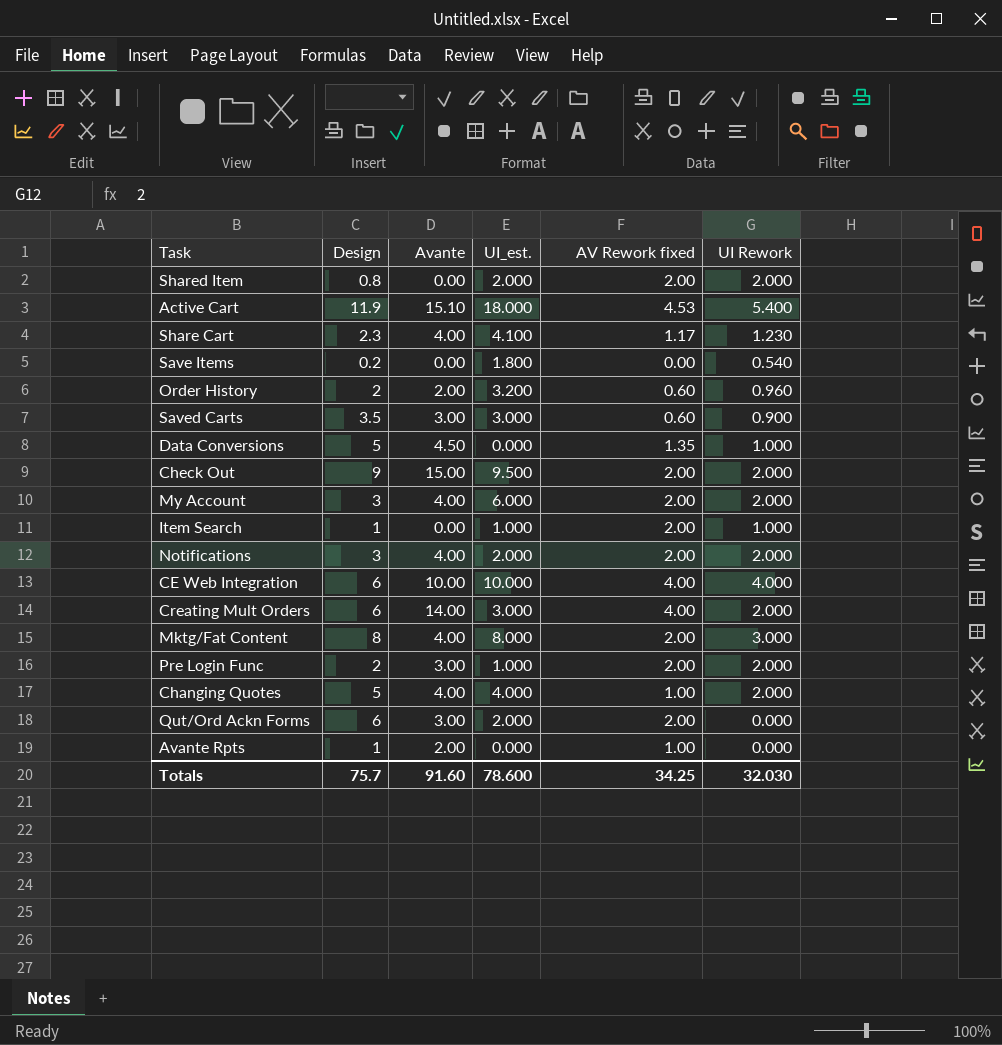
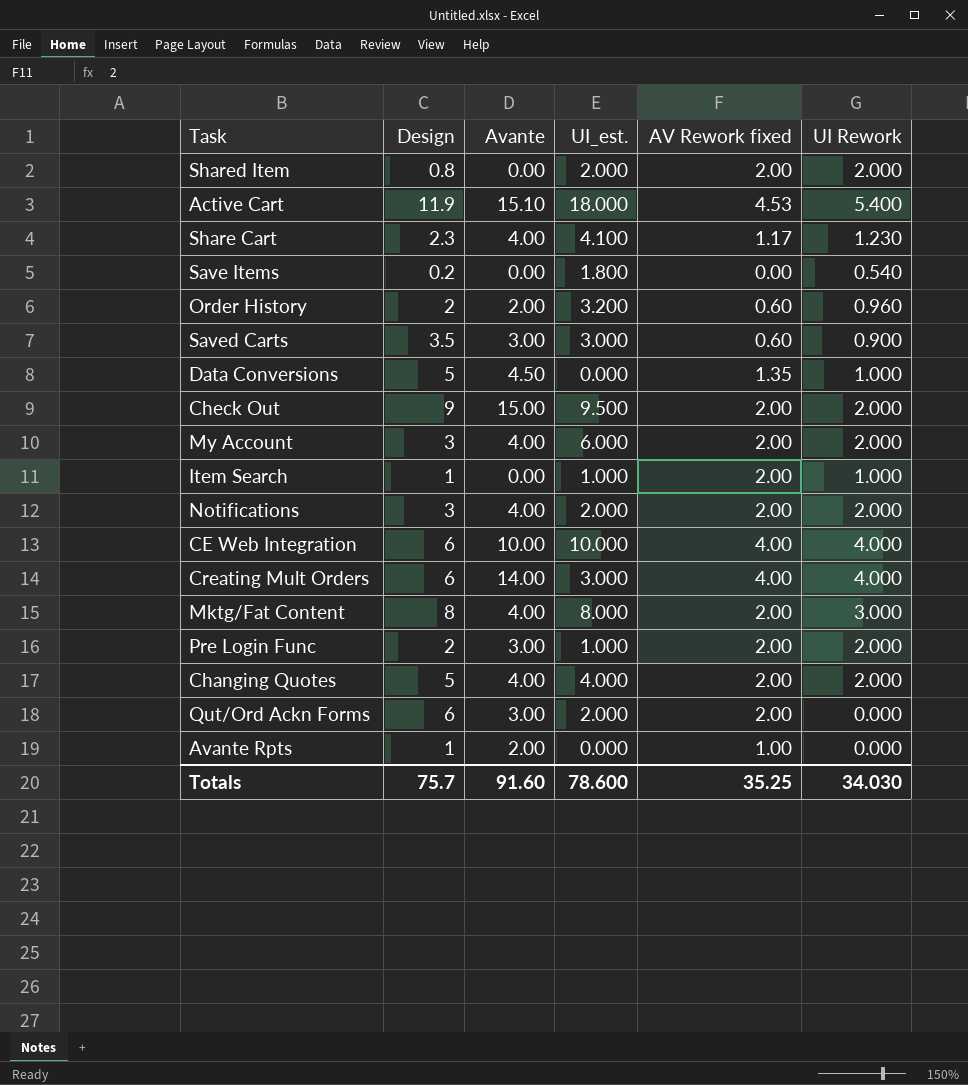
Creating Mult Orders | UI Rework: 2.000 -> 4.000
Changing Quotes | AV Rework fixed: 1.00 -> 2.00
Totals | AV Rework fixed: 34.25 -> 35.25
Totals | UI Rework: 32.030 -> 34.030

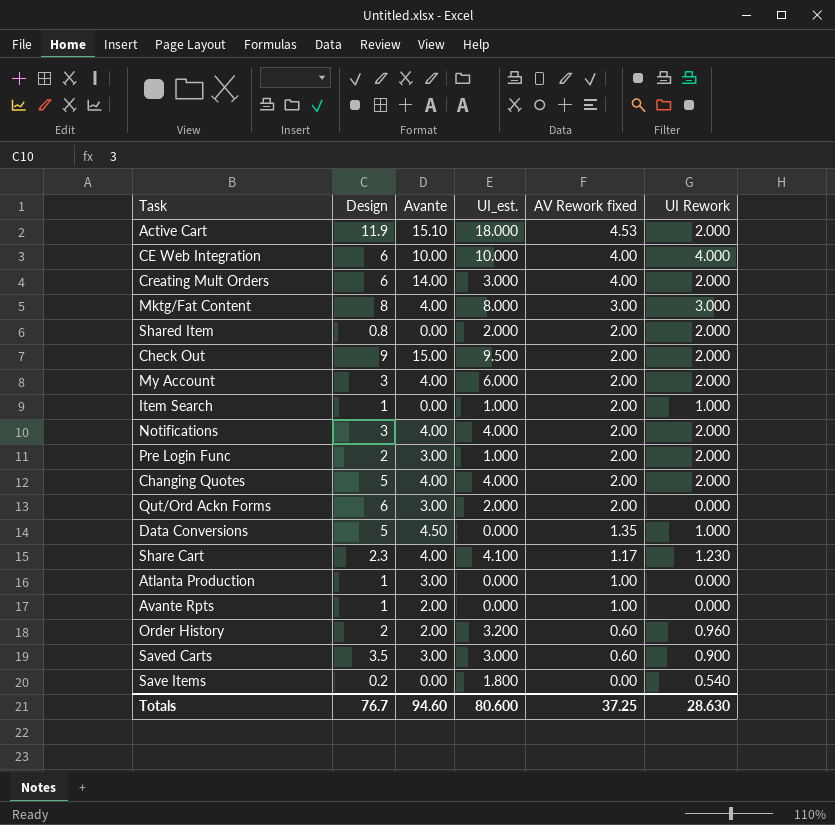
row order: none -> AV Rework fixed descending
Active Cart | UI Rework: 5.400 -> 2.000
Creating Mult Orders | UI Rework: 4.000 -> 2.000
Mktg/Fat Content | AV Rework fixed: 2.00 -> 3.00
Notifications | UI_est.: 2.000 -> 4.000
row Atlanta Production: none -> 1 | 3.00 | 0.000 | 1.00 | 0.000
Totals | Design: 75.7 -> 76.7
Totals | Avante: 91.60 -> 94.60
Totals | UI_est.: 78.600 -> 80.600
Totals | AV Rework fixed: 35.25 -> 37.25
Totals | UI Rework: 34.030 -> 28.630

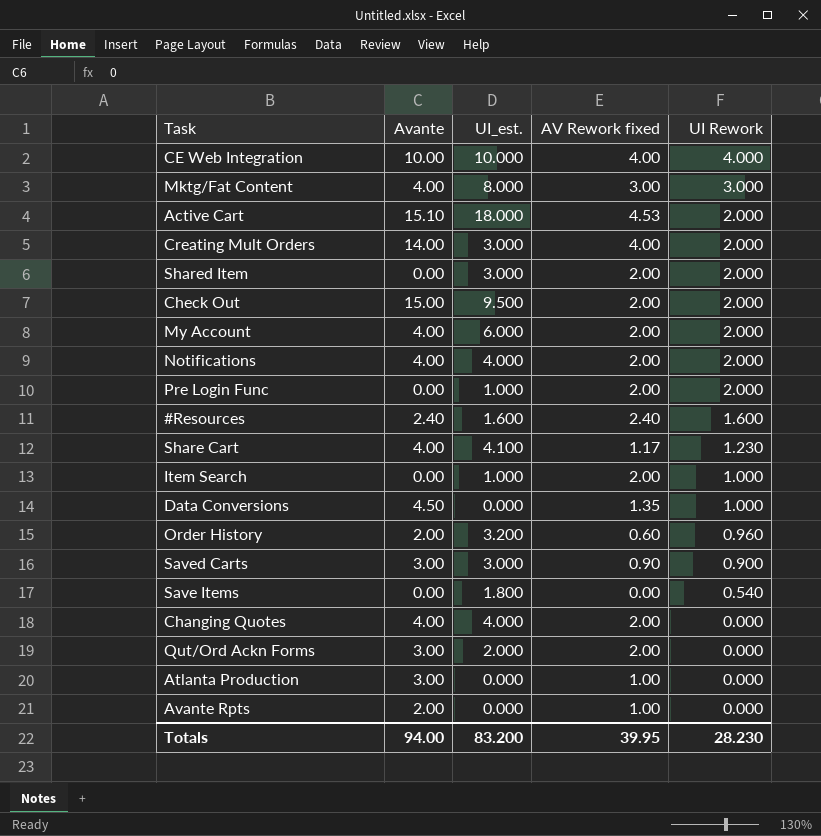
row order: AV Rework fixed descending -> UI Rework descending
column Design | position: 2 -> none
Shared Item | UI_est.: 2.000 -> 3.000
Pre Login Func | Avante: 3.00 -> 0.00
row #Resources: none -> 2.40 | 1.600 | 2.40 | 1.600
Saved Carts | AV Rework fixed: 0.60 -> 0.90
Changing Quotes | UI Rework: 2.000 -> 0.000
Totals | Avante: 94.60 -> 94.00
Totals | UI_est.: 80.600 -> 83.200
Totals | AV Rework fixed: 37.25 -> 39.95
Totals | UI Rework: 28.630 -> 28.230

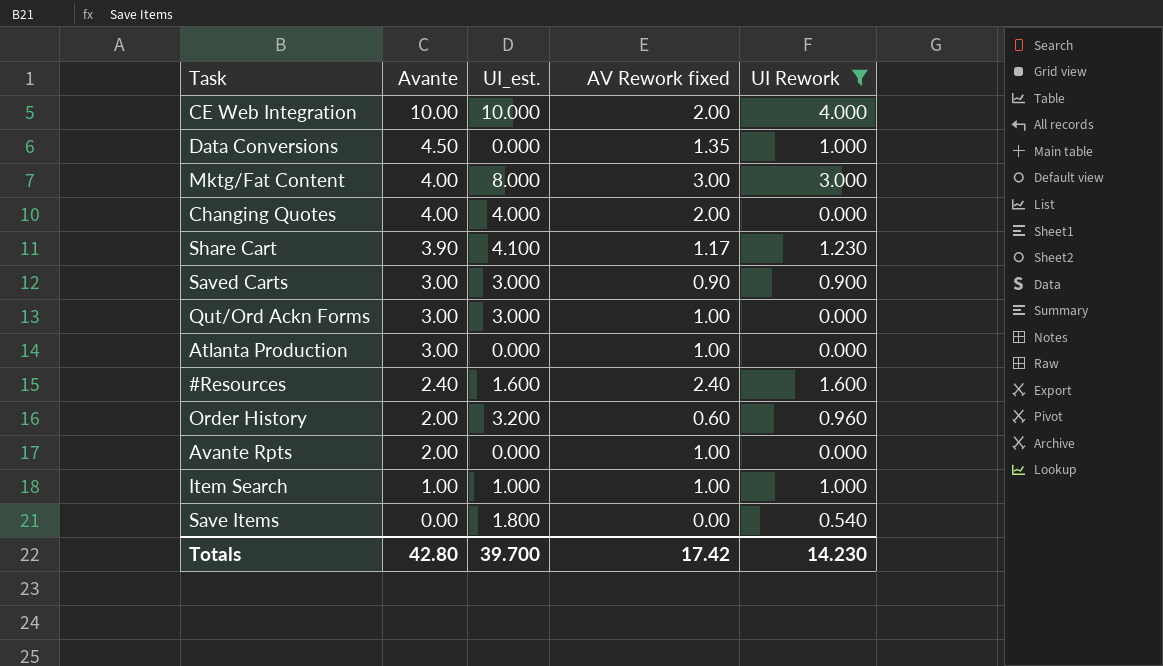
filter: none -> UI Rework != 2.000
row order: UI Rework descending -> Avante descending
CE Web Integration | AV Rework fixed: 4.00 -> 2.00
Share Cart | Avante: 4.00 -> 3.90
Qut/Ord Ackn Forms | UI_est.: 2.000 -> 3.000
Qut/Ord Ackn Forms | AV Rework fixed: 2.00 -> 1.00
Item Search | Avante: 0.00 -> 1.00
Item Search | AV Rework fixed: 2.00 -> 1.00
Totals | Avante: 94.00 -> 42.80
Totals | UI_est.: 83.200 -> 39.700
Totals | AV Rework fixed: 39.95 -> 17.42
Totals | UI Rework: 28.230 -> 14.230

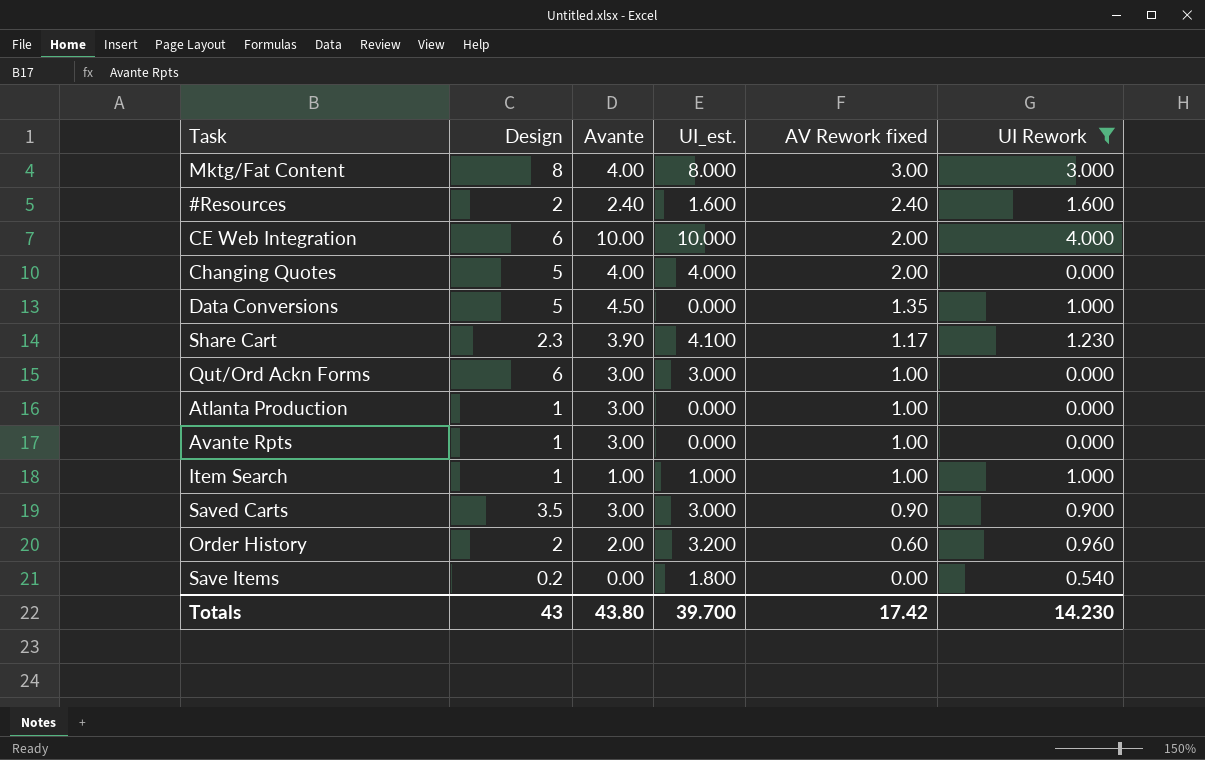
row order: Avante descending -> AV Rework fixed descending
column Design | position: none -> 2
Avante Rpts | Avante: 2.00 -> 3.00
Totals | Avante: 42.80 -> 43.80

